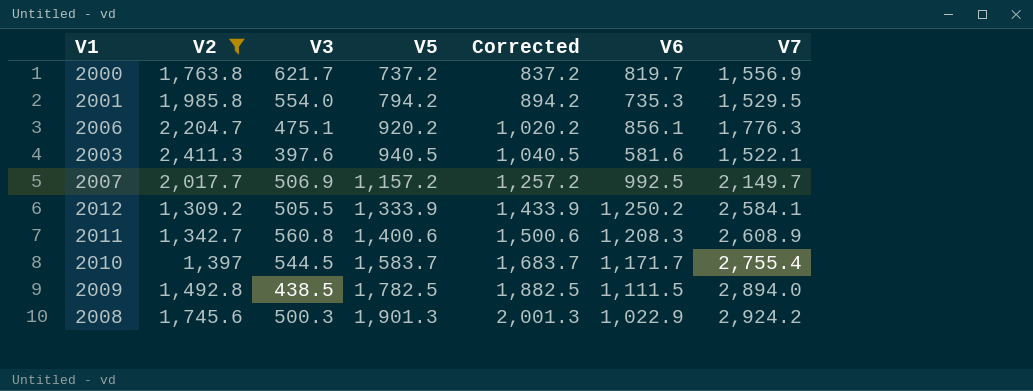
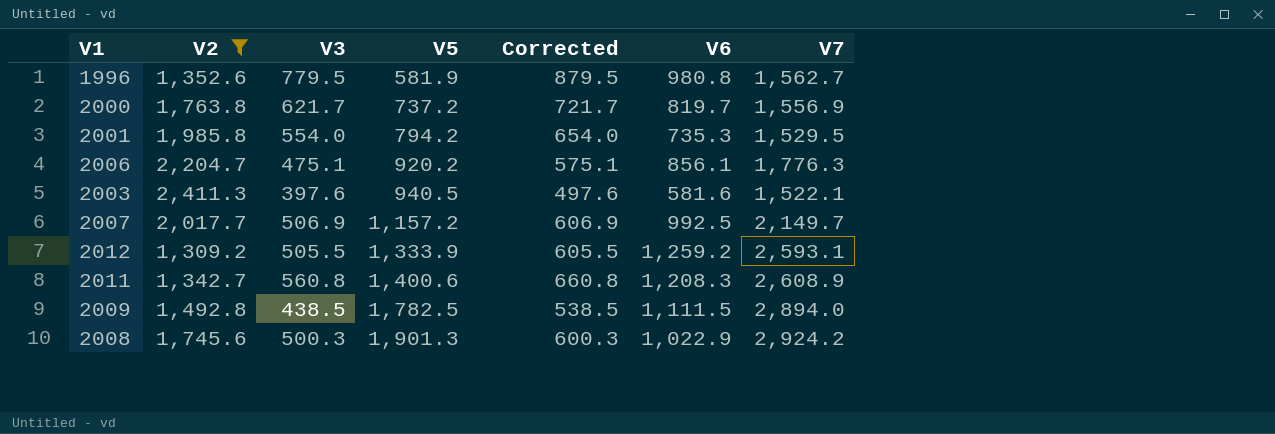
column Corrected | formula: [V5] + 100 -> [V3] + 100
row 2010: 1,397 | 544.5 | 1,583.7 | 1,683.7 | 1,171.7 | 2,755.4 -> none
row 1996: none -> 1,352.6 | 779.5 | 581.9 | 879.5 | 980.8 | 1,562.7
2012 | V6: 1,250.2 -> 1,259.2
2012 | V7: 2,584.1 -> 2,593.1

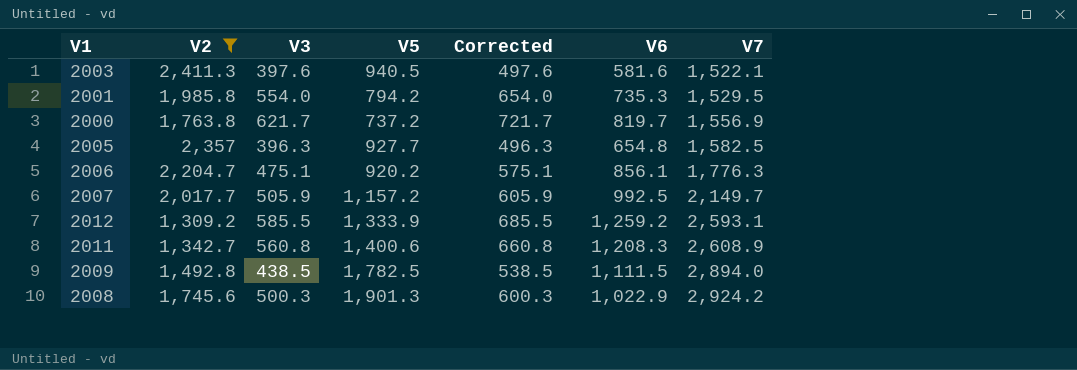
row order: V5 ascending -> V7 ascending
row 1996: 1,352.6 | 779.5 | 581.9 | 879.5 | 980.8 | 1,562.7 -> none
row 2005: none -> 2,357 | 396.3 | 927.7 | 496.3 | 654.8 | 1,582.5
2007 | V3: 506.9 -> 505.9
2007 | Corrected: 606.9 -> 605.9
2012 | V3: 505.5 -> 585.5
2012 | Corrected: 605.5 -> 685.5

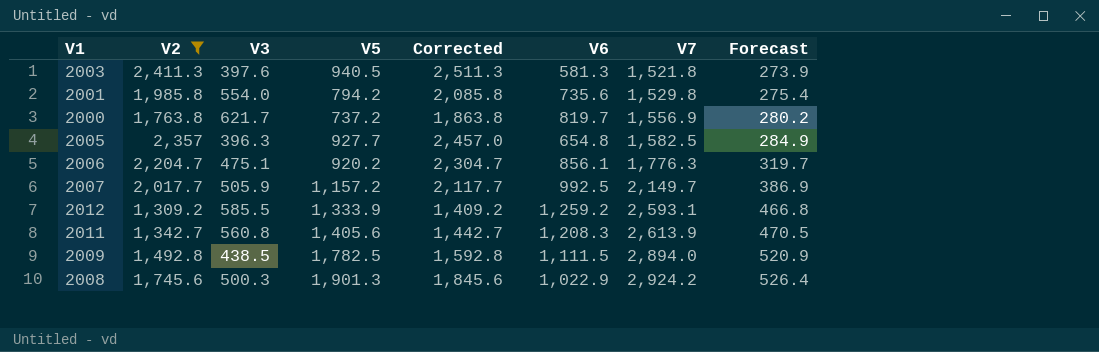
column Corrected | formula: [V3] + 100 -> [V2] + 100
column Forecast | formula: none -> [V7] * 0.18
2003 | V6: 581.6 -> 581.3
2003 | V7: 1,522.1 -> 1,521.8
2001 | V6: 735.3 -> 735.6
2001 | V7: 1,529.5 -> 1,529.8
2011 | V5: 1,400.6 -> 1,405.6
2011 | V7: 2,608.9 -> 2,613.9

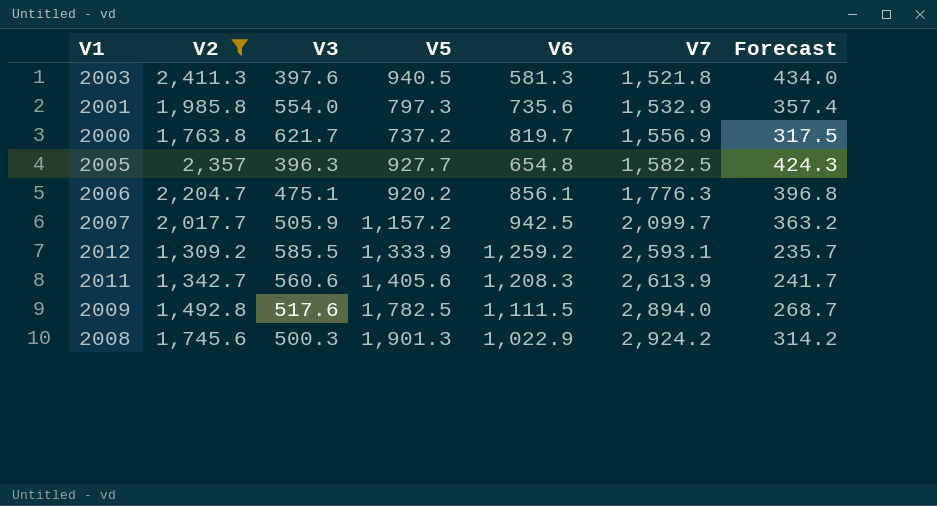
column Corrected | formula: [V2] + 100 -> none
column Forecast | formula: [V7] * 0.18 -> [V2] * 0.18
2001 | V5: 794.2 -> 797.3
2001 | V7: 1,529.8 -> 1,532.9
2007 | V6: 992.5 -> 942.5
2007 | V7: 2,149.7 -> 2,099.7
2011 | V3: 560.8 -> 560.6
2009 | V3: 438.5 -> 517.6

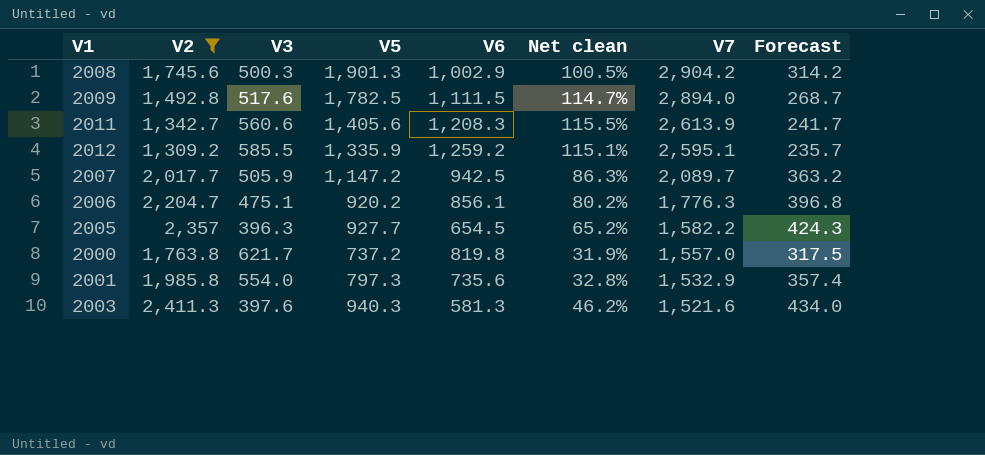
row order: V7 ascending -> V7 descending
column Net clean | formula: none -> ([V6] - [V3]) / [V3]
2008 | V6: 1,022.9 -> 1,002.9
2008 | V7: 2,924.2 -> 2,904.2
2012 | V5: 1,333.9 -> 1,335.9
2012 | V7: 2,593.1 -> 2,595.1
2007 | V5: 1,157.2 -> 1,147.2
2007 | V7: 2,099.7 -> 2,089.7
2005 | V6: 654.8 -> 654.5
2005 | V7: 1,582.5 -> 1,582.2
2000 | V6: 819.7 -> 819.8
2000 | V7: 1,556.9 -> 1,557.0
2003 | V5: 940.5 -> 940.3
2003 | V7: 1,521.8 -> 1,521.6

